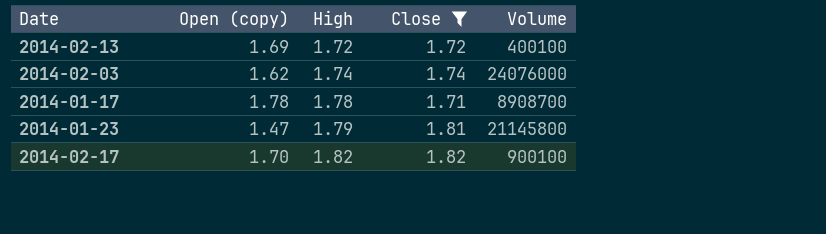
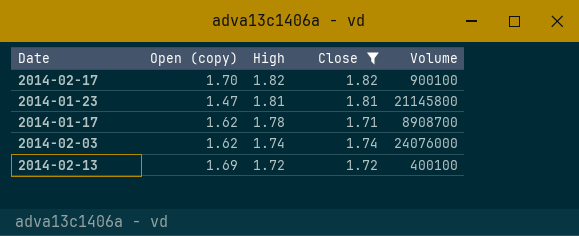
row order: High ascending -> High descending
2014-01-23 | High: 1.79 -> 1.81
2014-01-17 | Open (copy): 1.78 -> 1.62

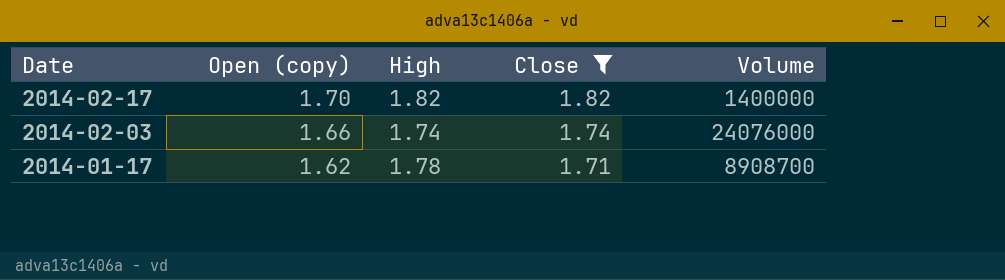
row order: High descending -> Date descending
row 2014-01-23: 1.47 | 1.81 | 1.81 | 21145800 -> none
row 2014-02-13: 1.69 | 1.72 | 1.72 | 400100 -> none
2014-02-17 | Volume: 900100 -> 1400000
2014-02-03 | Open (copy): 1.62 -> 1.66

